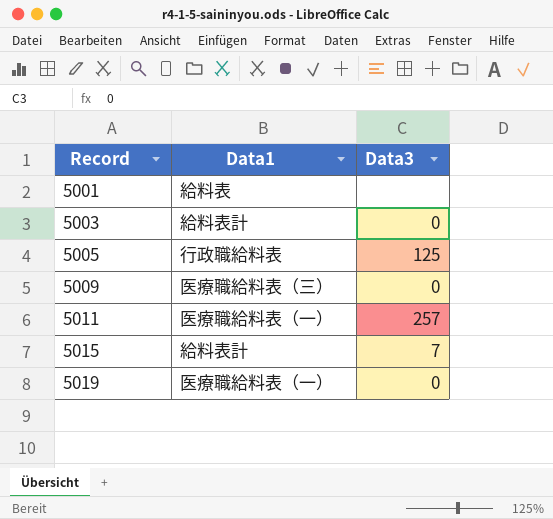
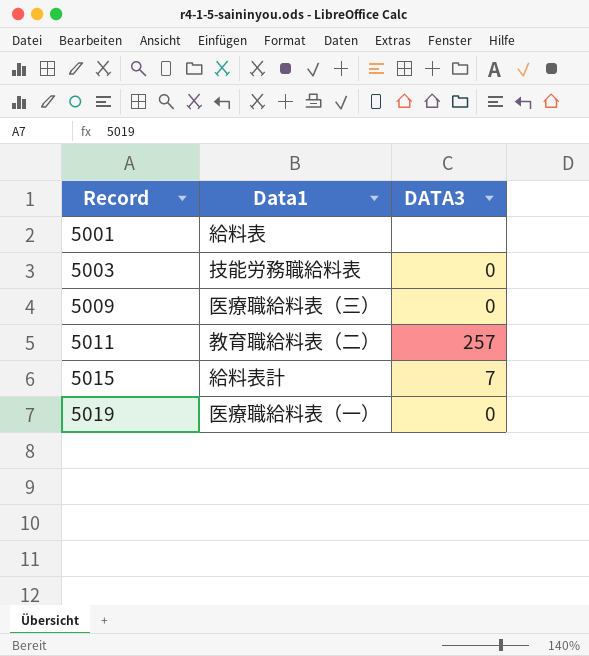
column name: Data3 -> DATA3
row 5005: 行政職給料表 | 125 -> none
5003 | Data1: 給料表計 -> 技能労務職給料表
5011 | Data1: 医療職給料表（一） -> 教育職給料表（二）

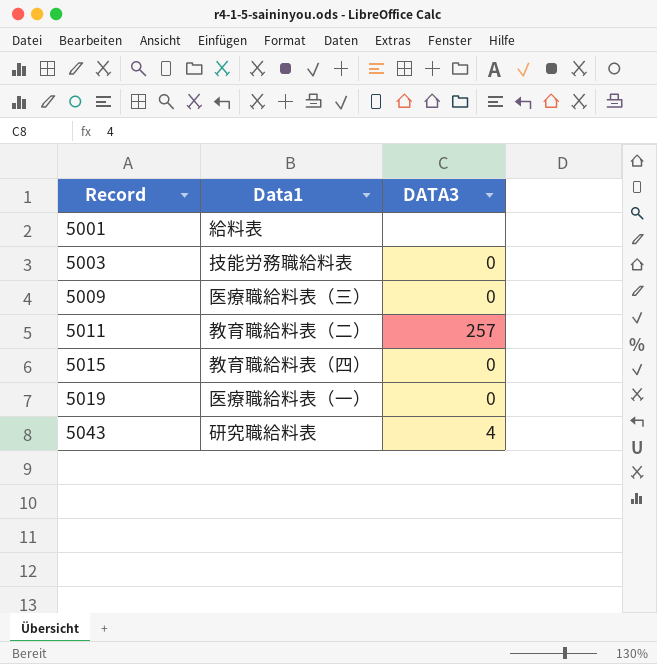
5015 | Data1: 給料表計 -> 教育職給料表（四）
5015 | DATA3: 7 -> 0
row 5043: none -> 研究職給料表 | 4

